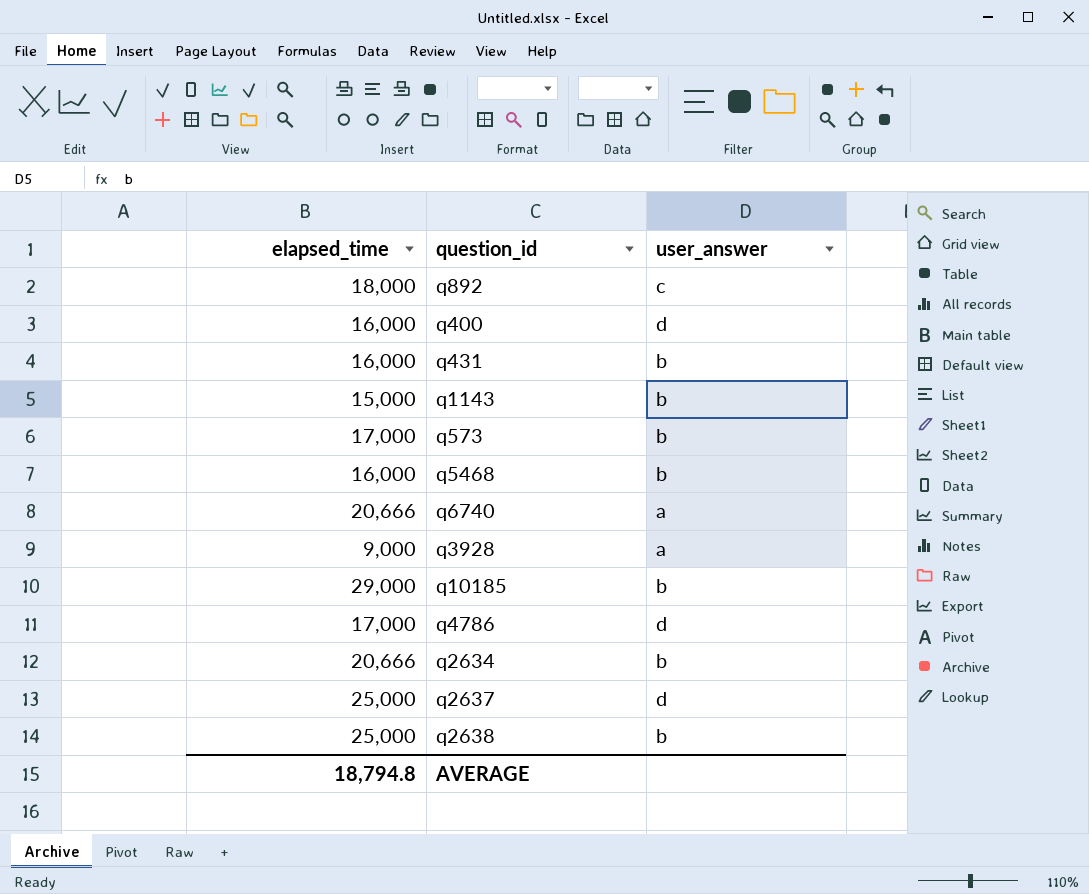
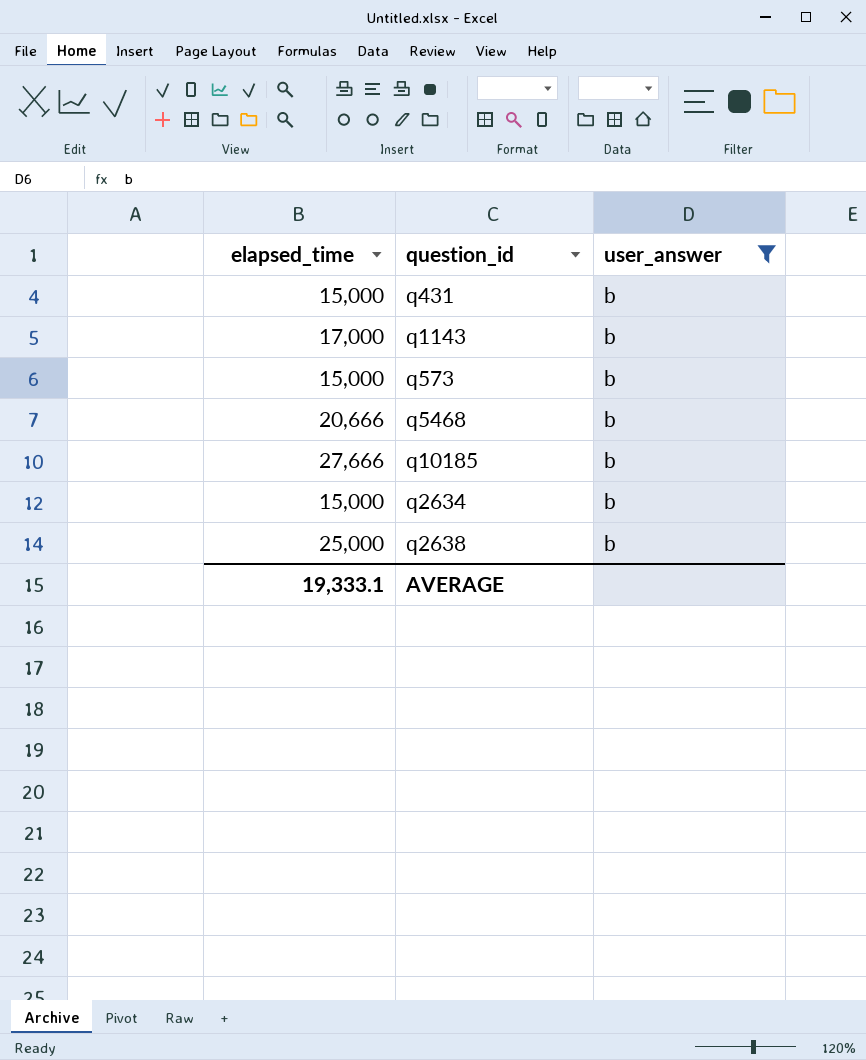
filter: none -> user_answer = b
q431 | elapsed_time: 16,000 -> 15,000
q1143 | elapsed_time: 15,000 -> 17,000
q573 | elapsed_time: 17,000 -> 15,000
q5468 | elapsed_time: 16,000 -> 20,666
q10185 | elapsed_time: 29,000 -> 27,666
q2634 | elapsed_time: 20,666 -> 15,000
AVERAGE | elapsed_time: 18,794.8 -> 19,333.1

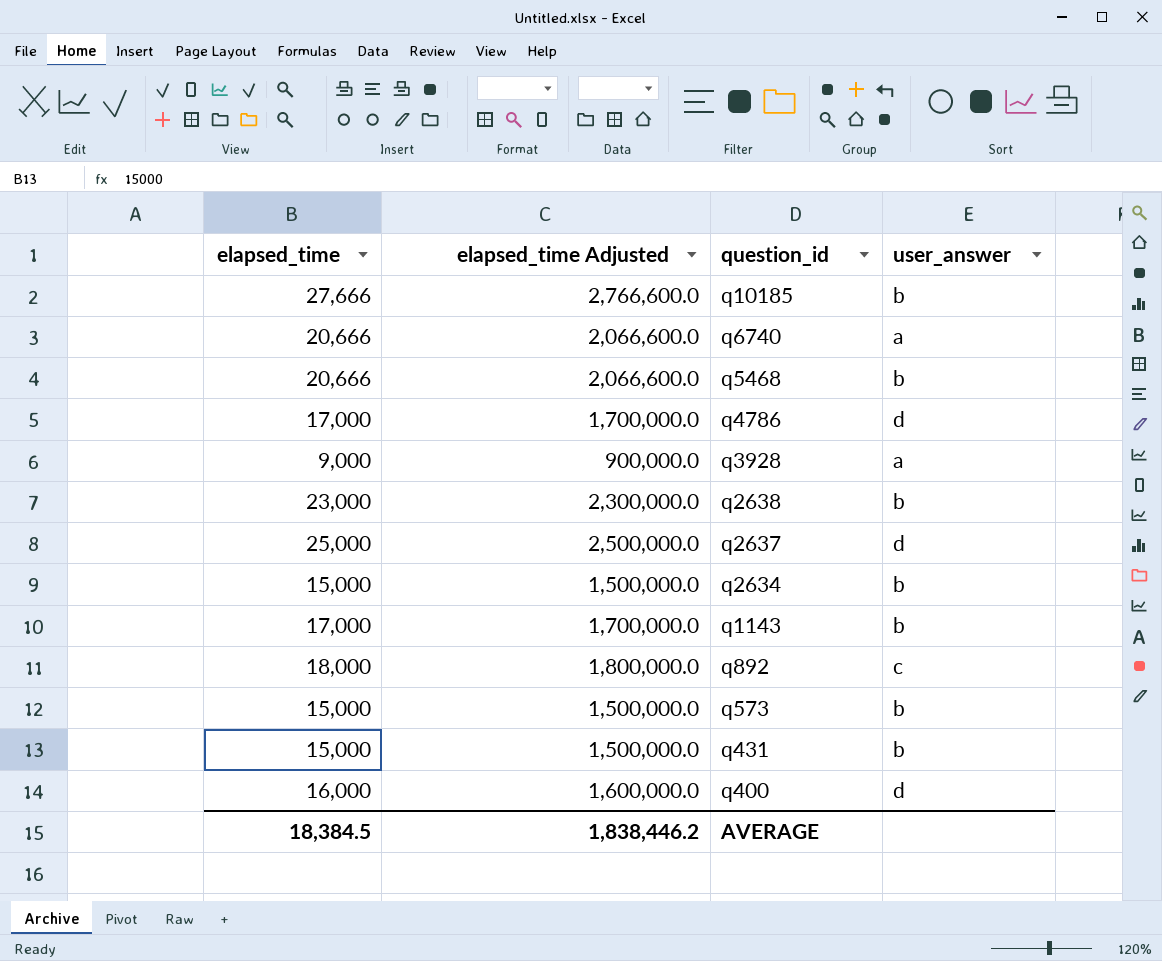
filter: user_answer = b -> none
row order: none -> question_id descending
column elapsed_time Adjusted | formula: none -> [elapsed_time] * 100
q2638 | elapsed_time: 25,000 -> 23,000
AVERAGE | elapsed_time: 19,333.1 -> 18,384.5

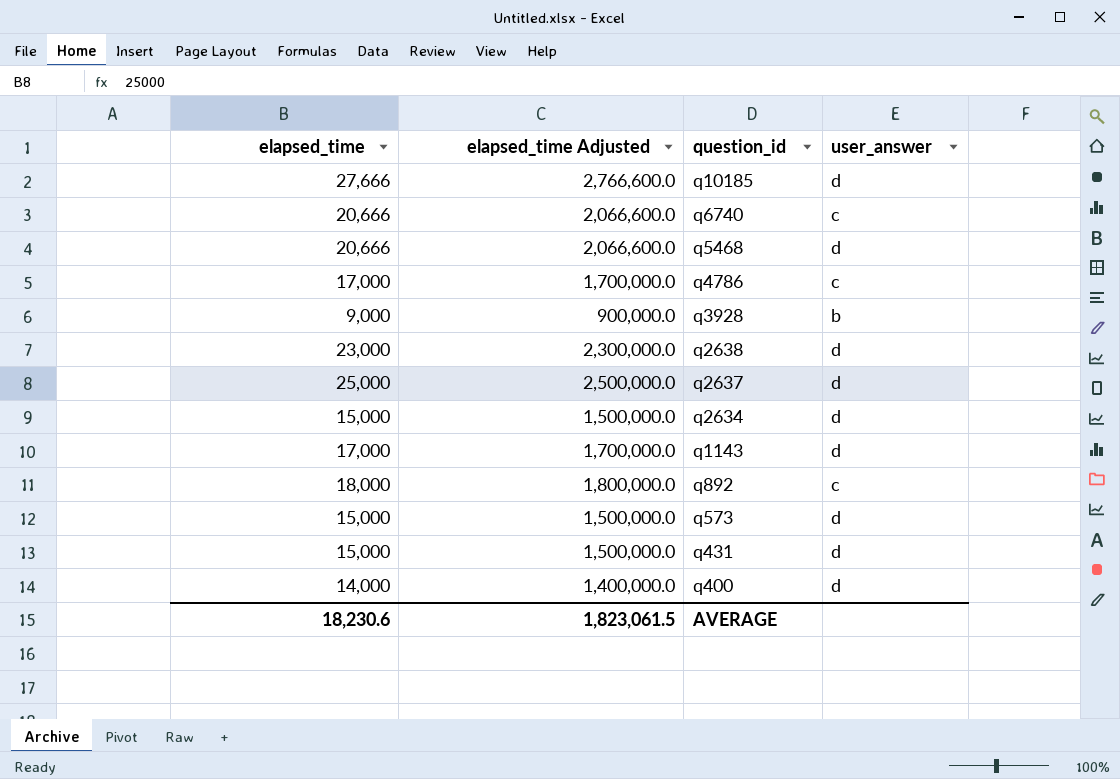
q10185 | user_answer: b -> d
q6740 | user_answer: a -> c
q5468 | user_answer: b -> d
q4786 | user_answer: d -> c
q3928 | user_answer: a -> b
q2638 | user_answer: b -> d
q2634 | user_answer: b -> d
q1143 | user_answer: b -> d
q573 | user_answer: b -> d
q431 | user_answer: b -> d
q400 | elapsed_time: 16,000 -> 14,000
q400 | elapsed_time Adjusted: 1,600,000.0 -> 1,400,000.0
AVERAGE | elapsed_time: 18,384.5 -> 18,230.6
AVERAGE | elapsed_time Adjusted: 1,838,446.2 -> 1,823,061.5

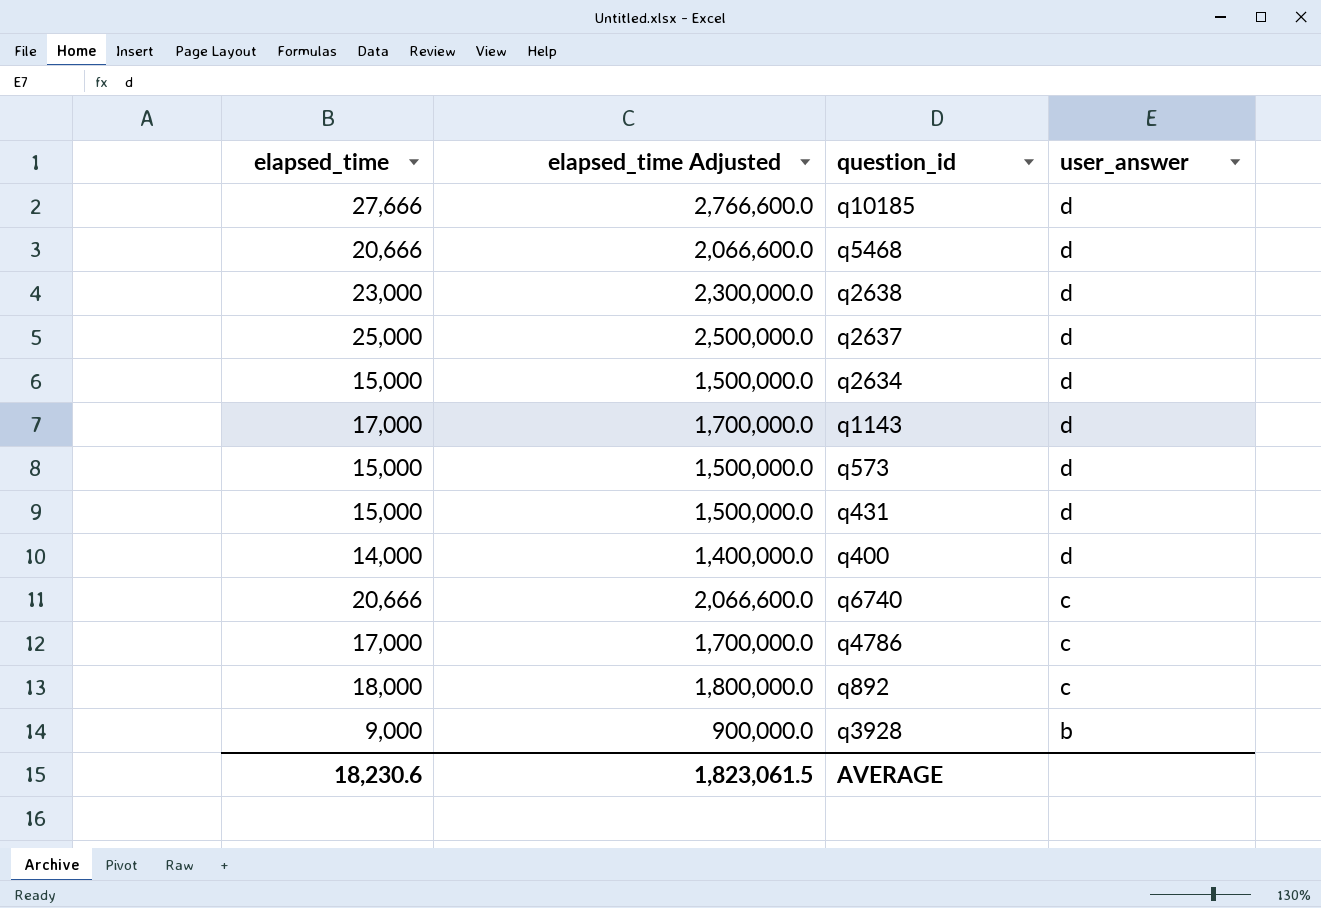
row order: question_id descending -> user_answer descending

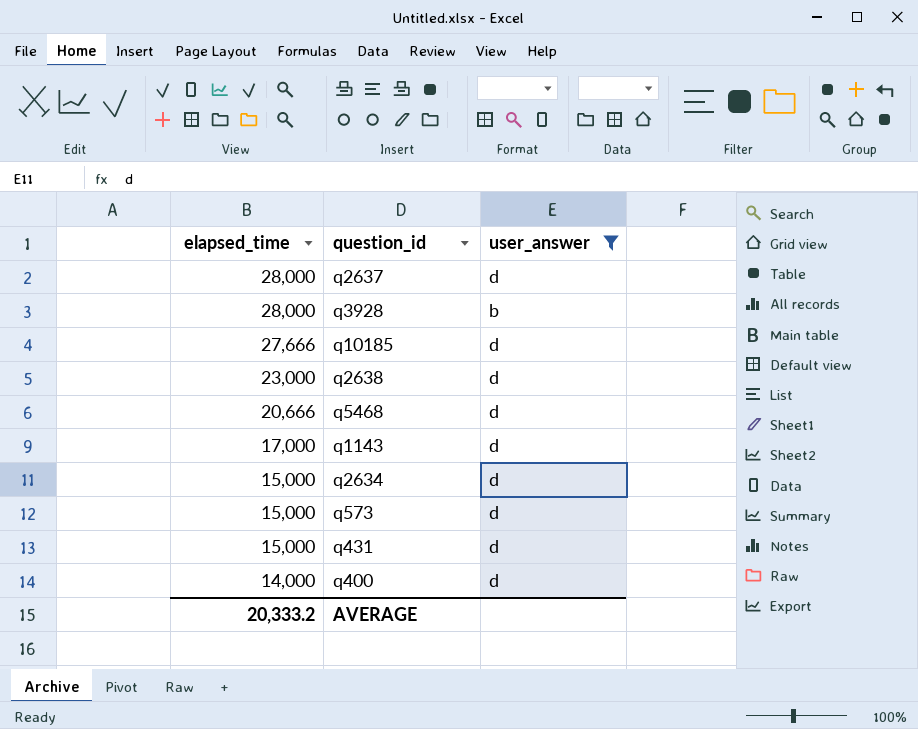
filter: none -> user_answer != c
row order: user_answer descending -> elapsed_time descending
column elapsed_time Adjusted | formula: [elapsed_time] * 100 -> none
q2637 | elapsed_time: 25,000 -> 28,000
q3928 | elapsed_time: 9,000 -> 28,000
AVERAGE | elapsed_time: 18,230.6 -> 20,333.2

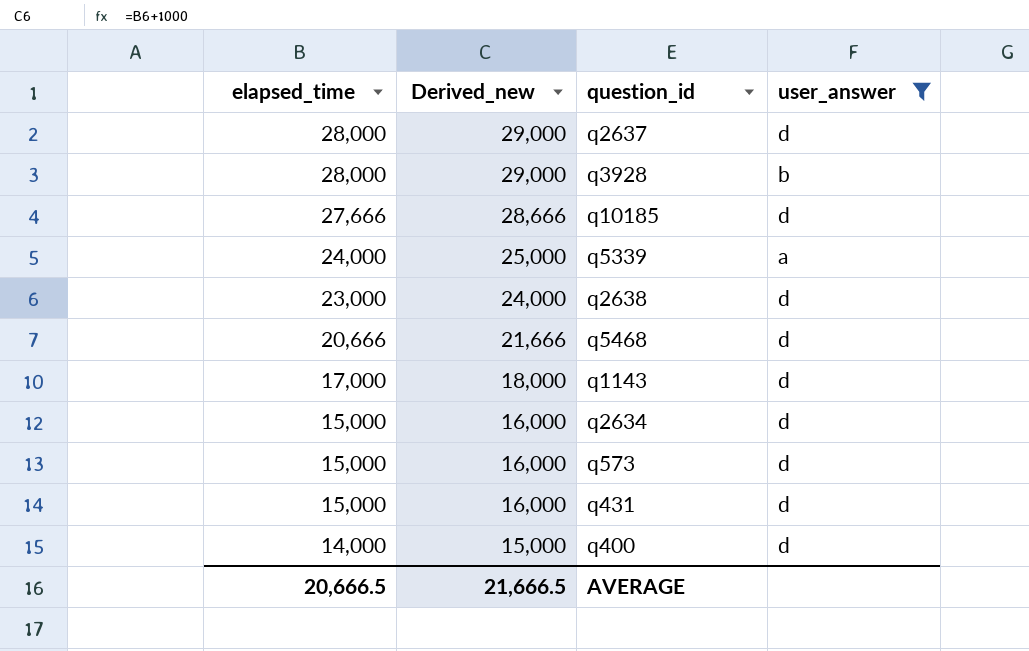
column Derived_new | formula: none -> [elapsed_time] + 1000
row q5339: none -> 24,000 | 25,000 | a
AVERAGE | elapsed_time: 20,333.2 -> 20,666.5

